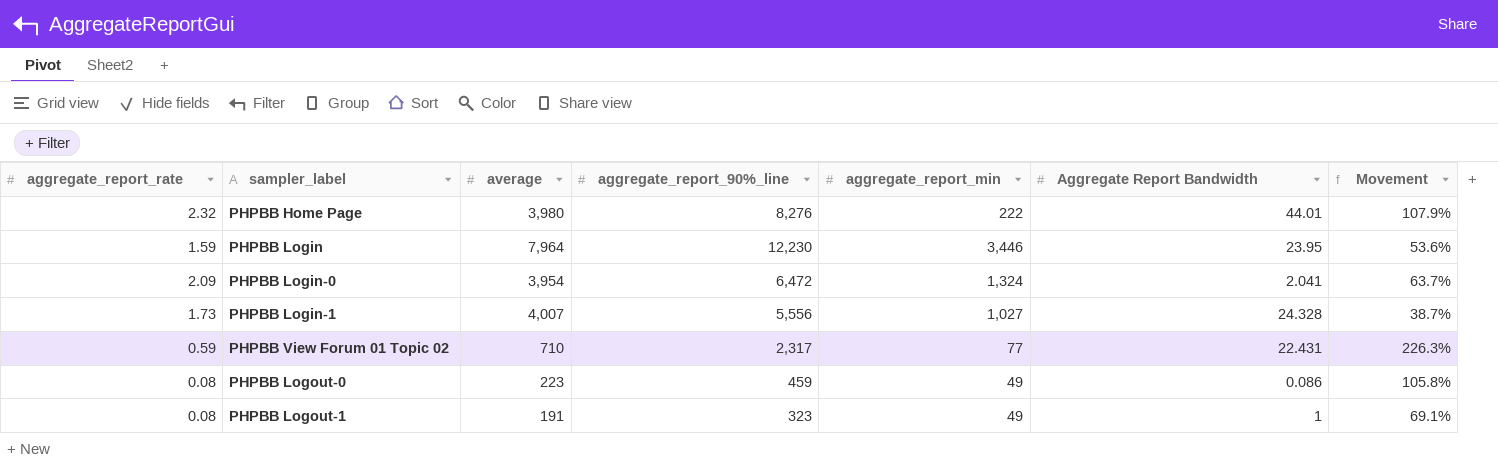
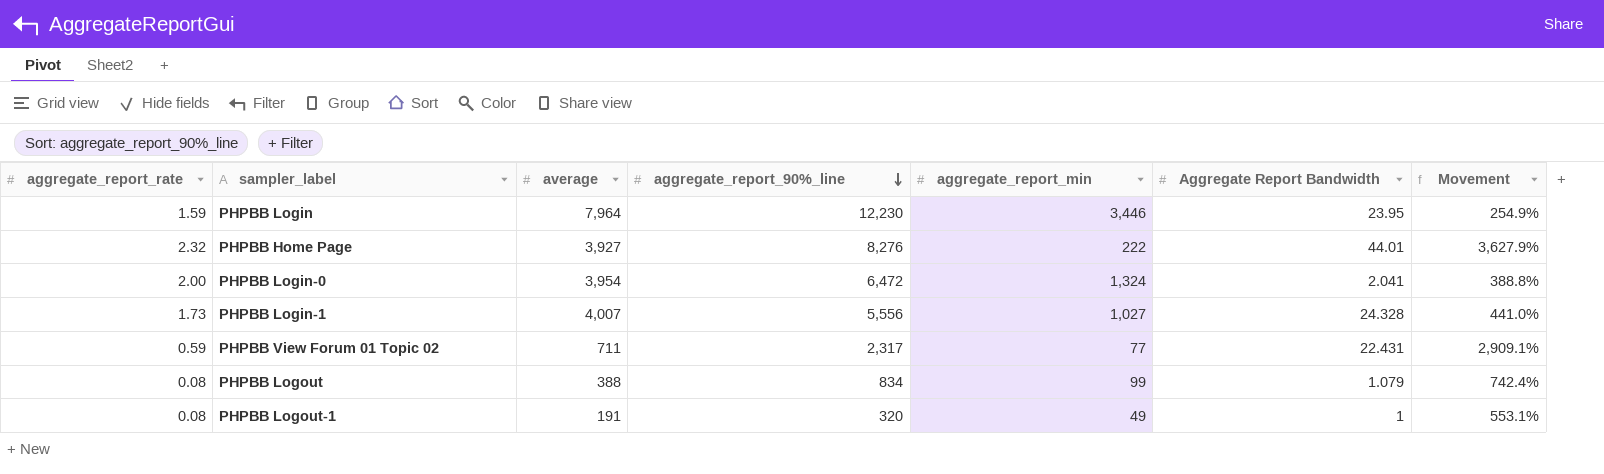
row order: none -> aggregate_report_90%_line descending
column Movement | formula: ([aggregate_report_90%_line] - [average]) / [average] -> ([aggregate_report_90%_line] - [aggregate_report_min]) / [aggregate_report_min]
row PHPBB Logout-0: 0.08 | 223 | 459 | 49 | 0.086 | 105.8% -> none
PHPBB Home Page | average: 3,980 -> 3,927
PHPBB Login-0 | aggregate_report_rate: 2.09 -> 2.00
PHPBB View Forum 01 Topic 02 | average: 710 -> 711
row PHPBB Logout: none -> 0.08 | 388 | 834 | 99 | 1.079 | 742.4%
PHPBB Logout-1 | aggregate_report_90%_line: 323 -> 320

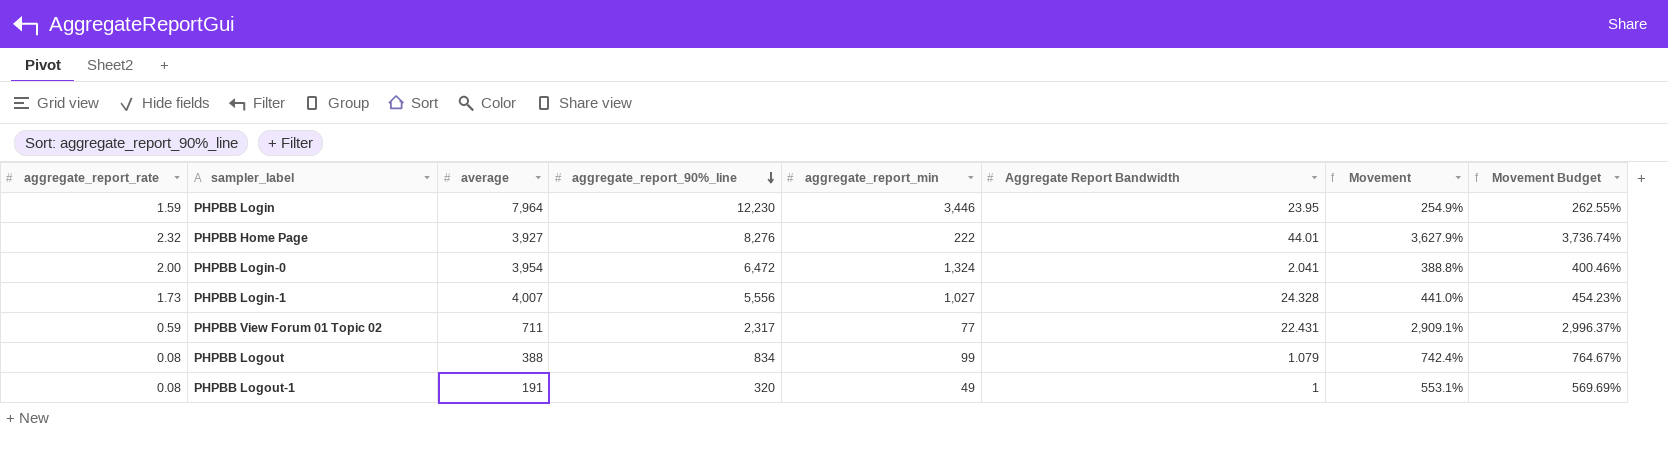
column Movement Budget | formula: none -> [Movement] * 1.03

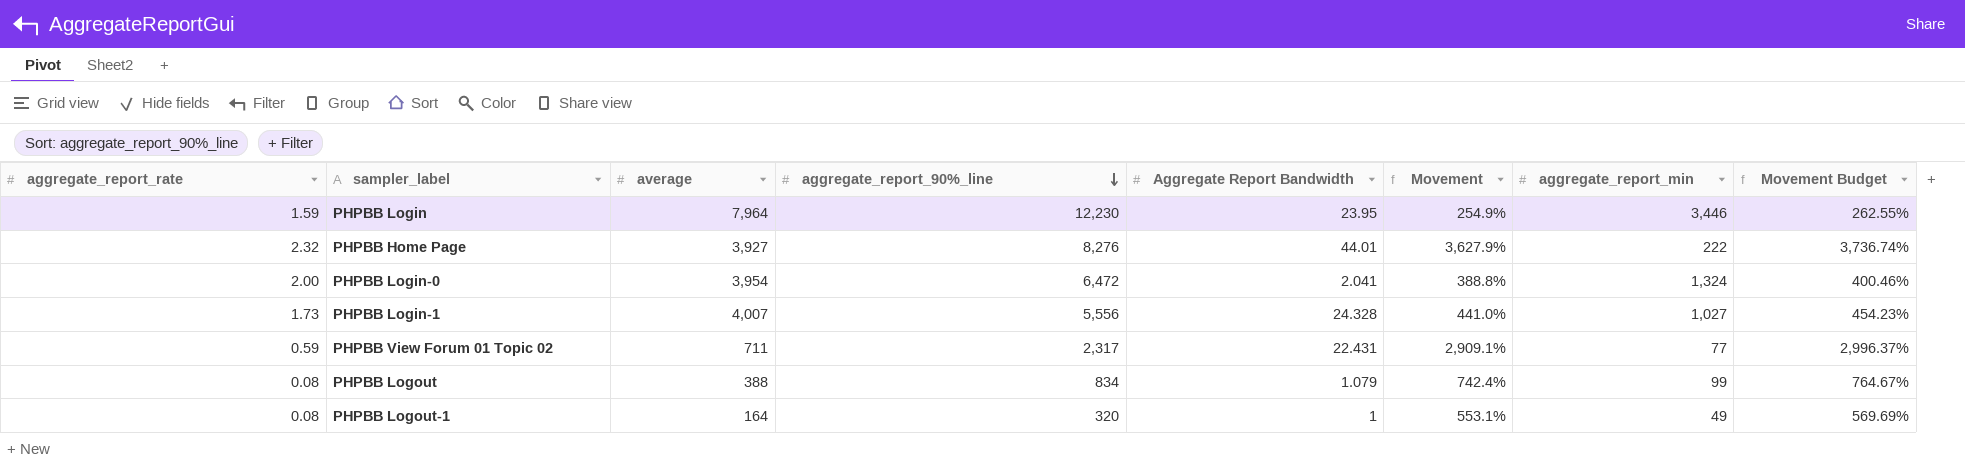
column aggregate_report_min | position: 5 -> 7
PHPBB Logout-1 | average: 191 -> 164

